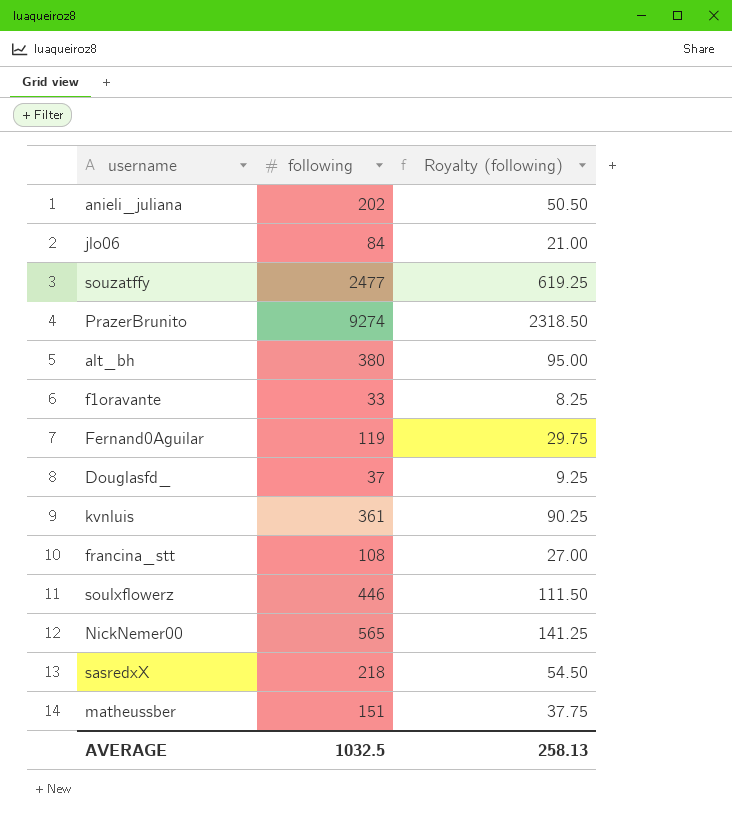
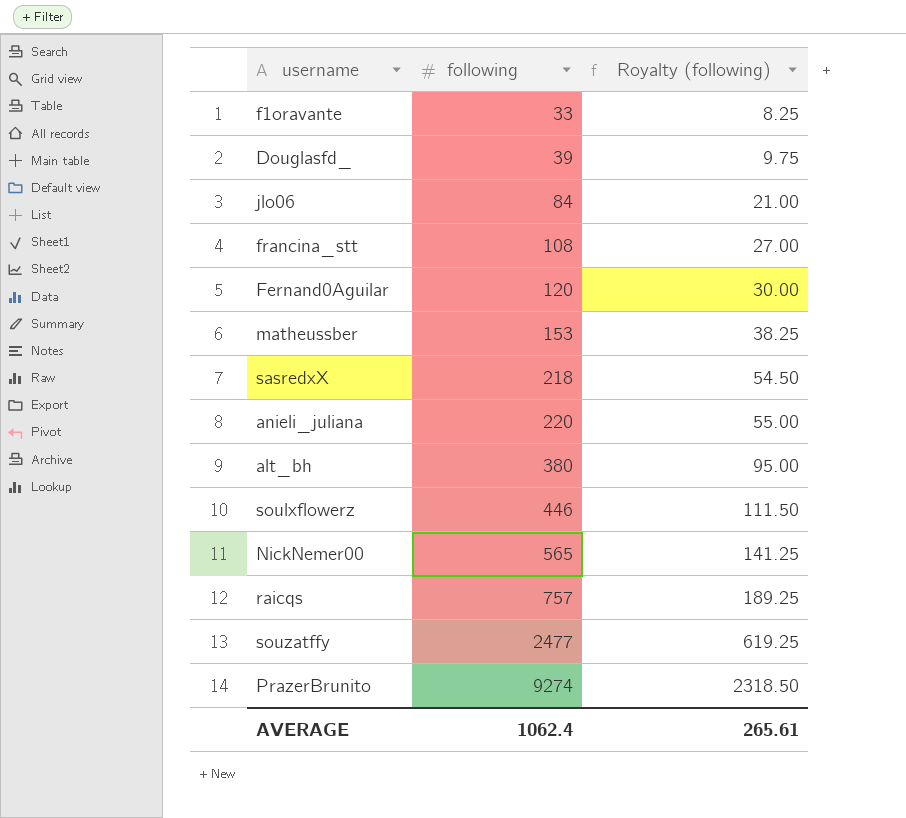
row order: none -> following ascending
row kvnluis: 361 | 90.25 -> none
Douglasfd_ | following: 37 -> 39
Douglasfd_ | Royalty (following): 9.25 -> 9.75
Fernand0Aguilar | following: 119 -> 120
Fernand0Aguilar | Royalty (following): 29.75 -> 30.00
matheussber | following: 151 -> 153
matheussber | Royalty (following): 37.75 -> 38.25
anieli_juliana | following: 202 -> 220
anieli_juliana | Royalty (following): 50.50 -> 55.00
row raicqs: none -> 757 | 189.25
AVERAGE | following: 1032.5 -> 1062.4
AVERAGE | Royalty (following): 258.13 -> 265.61

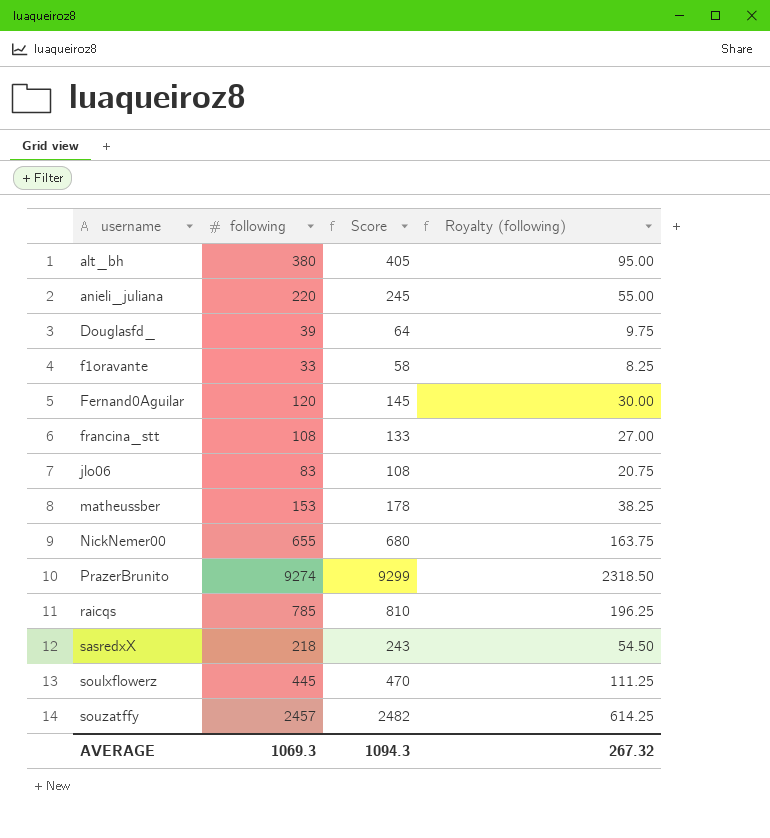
row order: following ascending -> username ascending
column Score | formula: none -> [following] + 25
jlo06 | following: 84 -> 83
jlo06 | Royalty (following): 21.00 -> 20.75
NickNemer00 | following: 565 -> 655
NickNemer00 | Royalty (following): 141.25 -> 163.75
raicqs | following: 757 -> 785
raicqs | Royalty (following): 189.25 -> 196.25
soulxflowerz | following: 446 -> 445
soulxflowerz | Royalty (following): 111.50 -> 111.25
souzatffy | following: 2477 -> 2457
souzatffy | Royalty (following): 619.25 -> 614.25
AVERAGE | following: 1062.4 -> 1069.3
AVERAGE | Royalty (following): 265.61 -> 267.32

